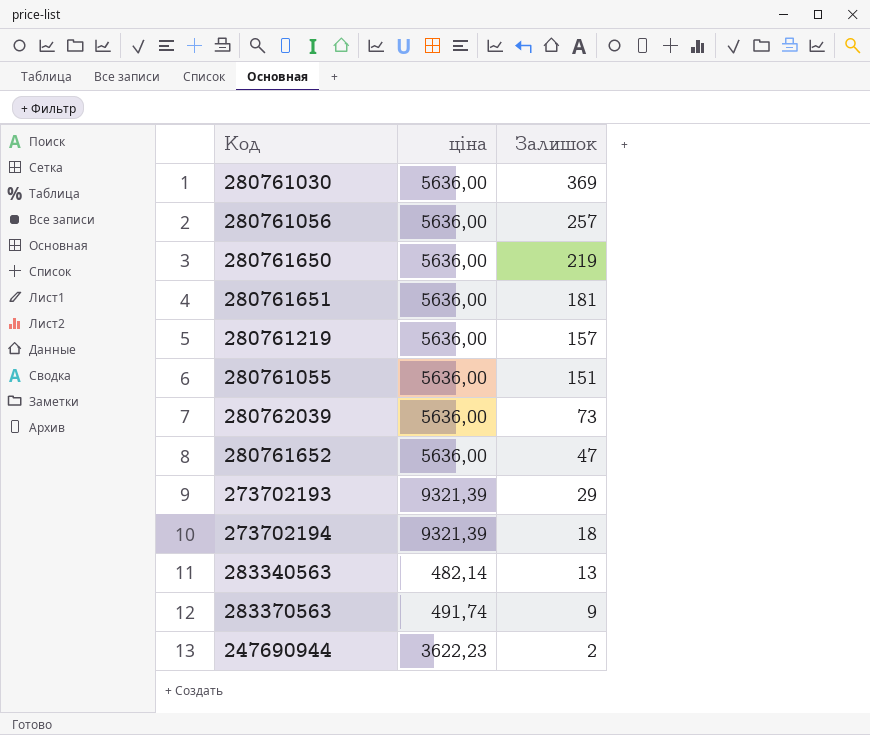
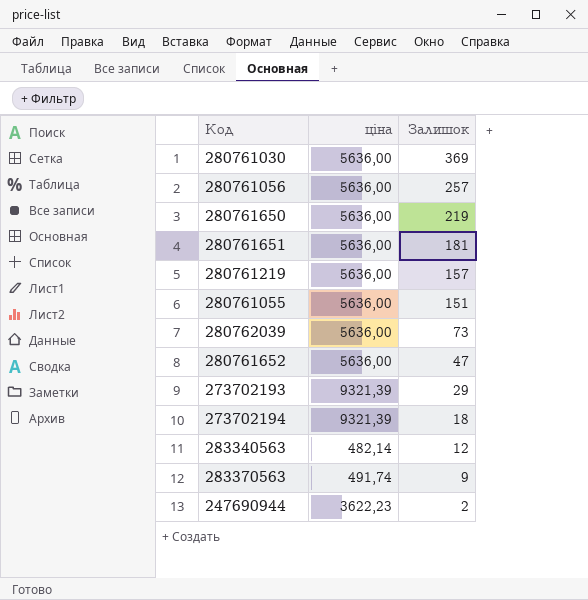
283340563 | Залишок: 13 -> 12

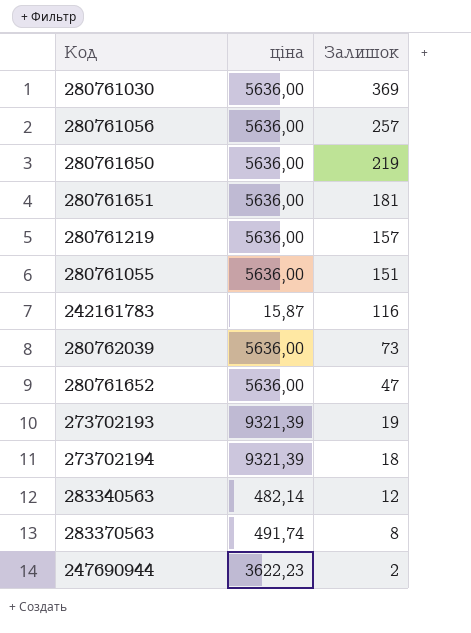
row 242161783: none -> 15,87 | 116
273702193 | Залишок: 29 -> 19
283370563 | Залишок: 9 -> 8

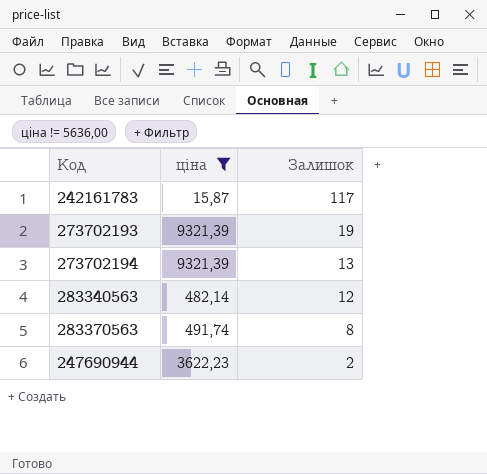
filter: none -> ціна != 5636,00
242161783 | Залишок: 116 -> 117
273702194 | Залишок: 18 -> 13

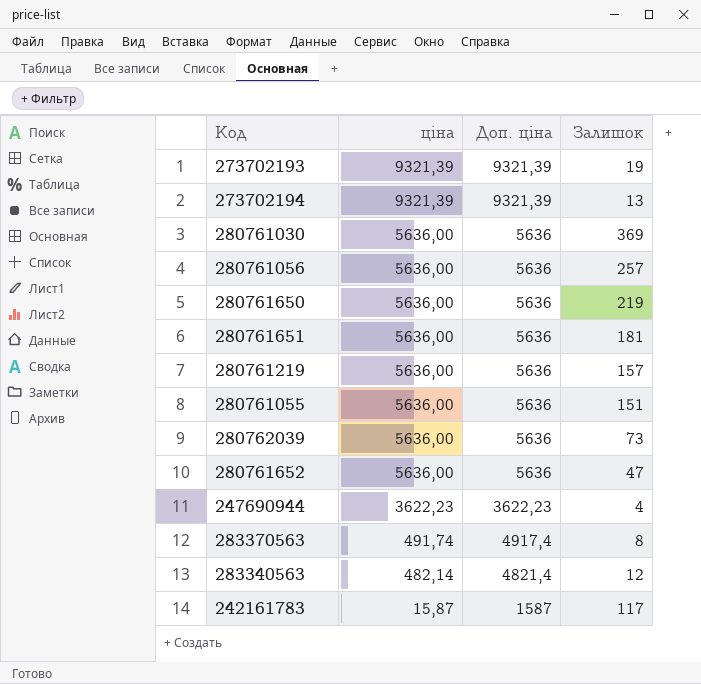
filter: ціна != 5636,00 -> none
row order: Залишок descending -> ціна descending
column Доп. ціна | position: none -> 3
247690944 | Залишок: 2 -> 4

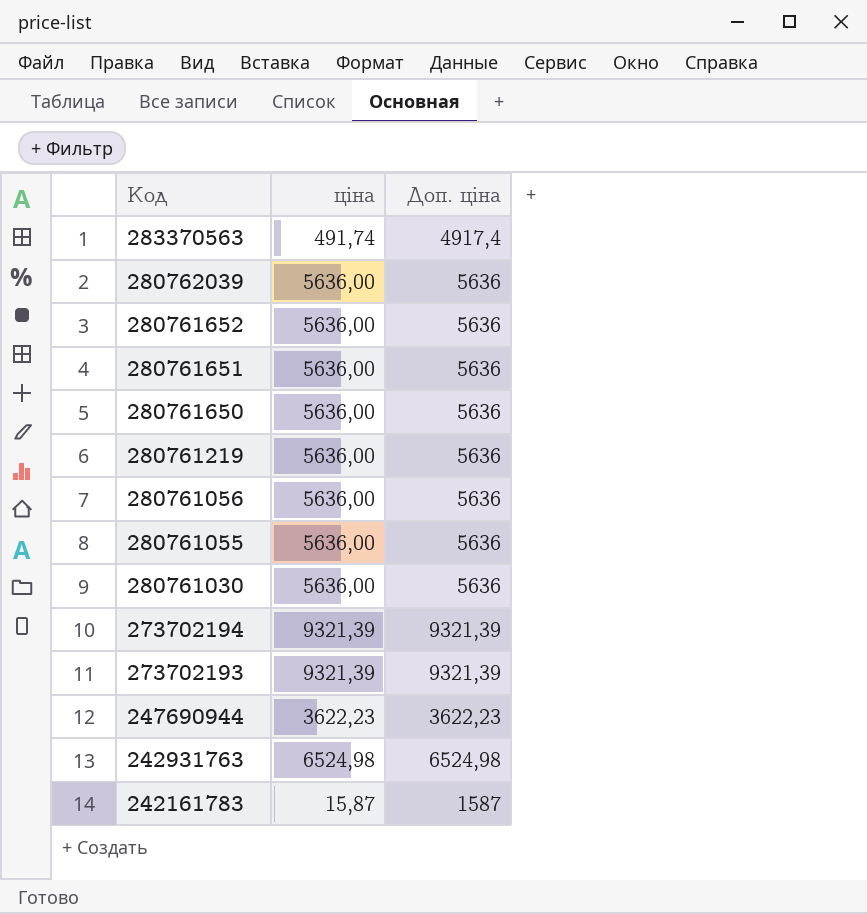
row order: ціна descending -> Код descending
column Залишок | position: 4 -> none
row 283340563: 482,14 | 4821,4 | 12 -> none
row 242931763: none -> 6524,98 | 6524,98

